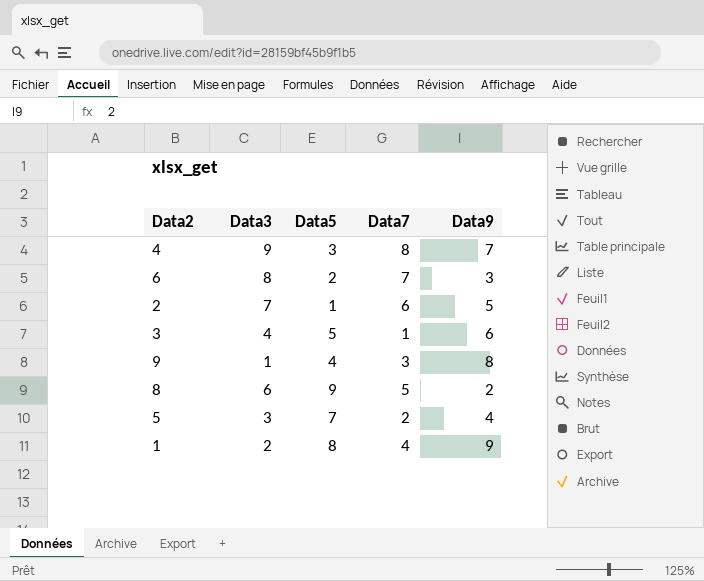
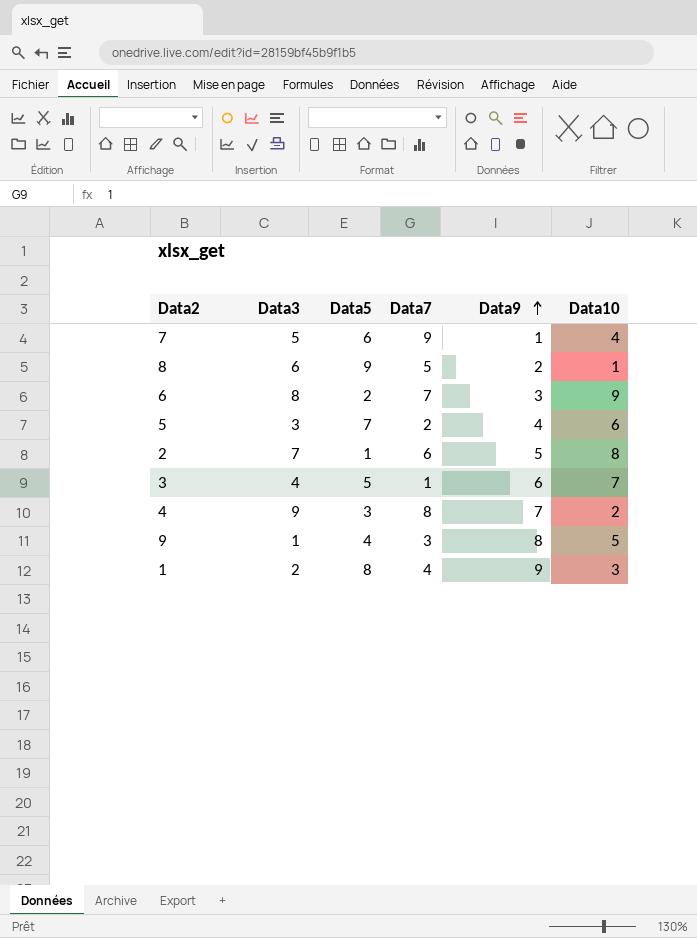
row order: none -> Data9 ascending
column Data10 | position: none -> 6
row 7: none -> 5 | 6 | 9 | 1 | 4

